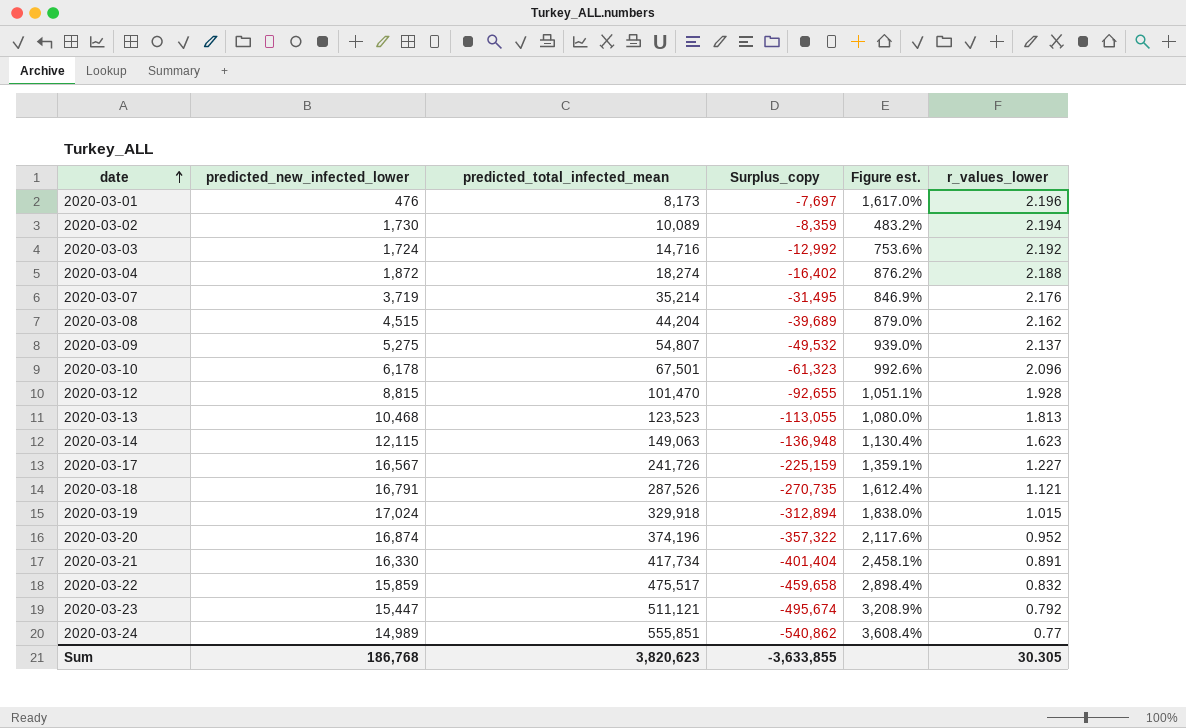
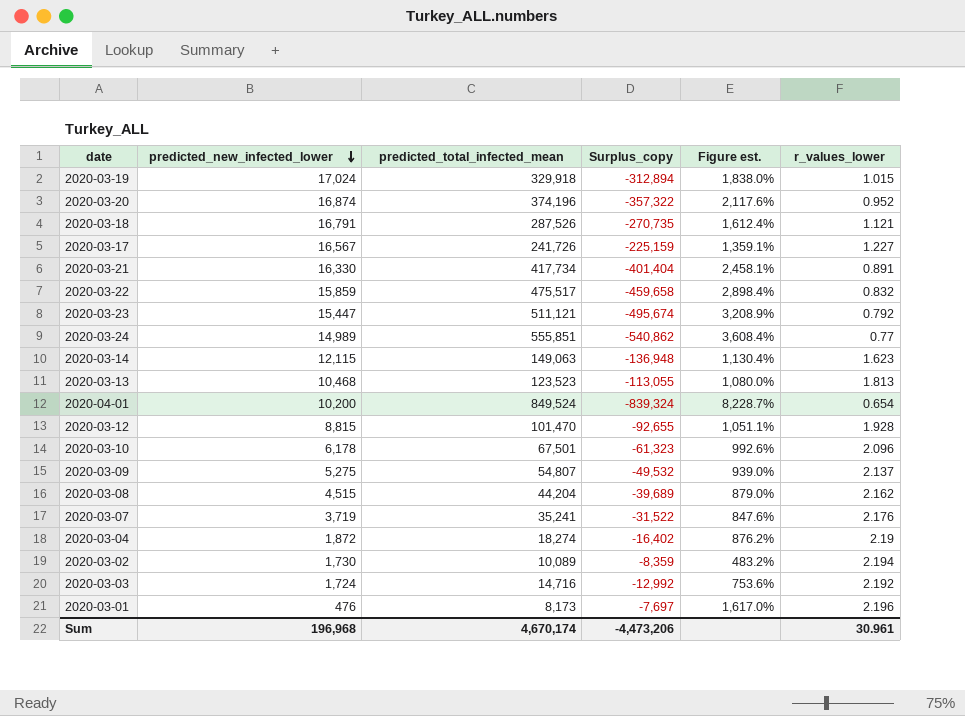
row order: date ascending -> predicted_new_infected_lower descending
row 2020-04-01: none -> 10,200 | 849,524 | -839,324 | 8,228.7% | 0.654
2020-03-07 | predicted_total_infected_mean: 35,214 -> 35,241
2020-03-07 | Surplus_copy: -31,495 -> -31,522
2020-03-07 | Figure est.: 846.9% -> 847.6%
2020-03-04 | r_values_lower: 2.188 -> 2.19
Sum | predicted_new_infected_lower: 186,768 -> 196,968
Sum | predicted_total_infected_mean: 3,820,623 -> 4,670,174
Sum | Surplus_copy: -3,633,855 -> -4,473,206
Sum | r_values_lower: 30.305 -> 30.961

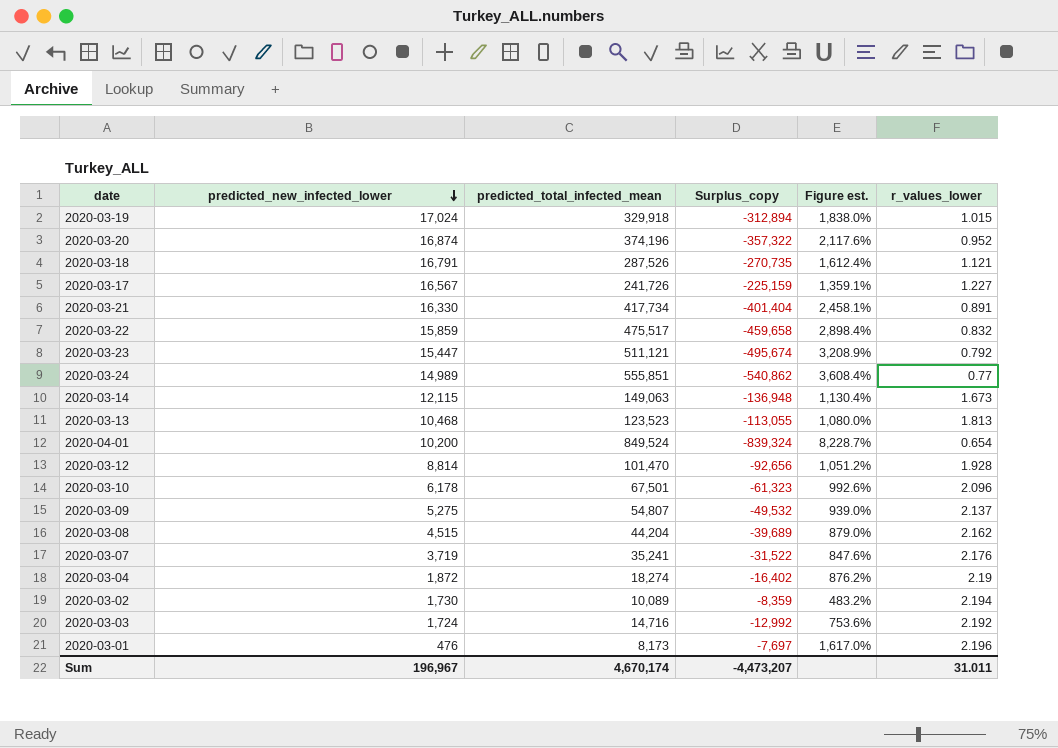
2020-03-14 | r_values_lower: 1.623 -> 1.673
2020-03-12 | predicted_new_infected_lower: 8,815 -> 8,814
2020-03-12 | Surplus_copy: -92,655 -> -92,656
2020-03-12 | Figure est.: 1,051.1% -> 1,051.2%
Sum | predicted_new_infected_lower: 196,968 -> 196,967
Sum | Surplus_copy: -4,473,206 -> -4,473,207
Sum | r_values_lower: 30.961 -> 31.011

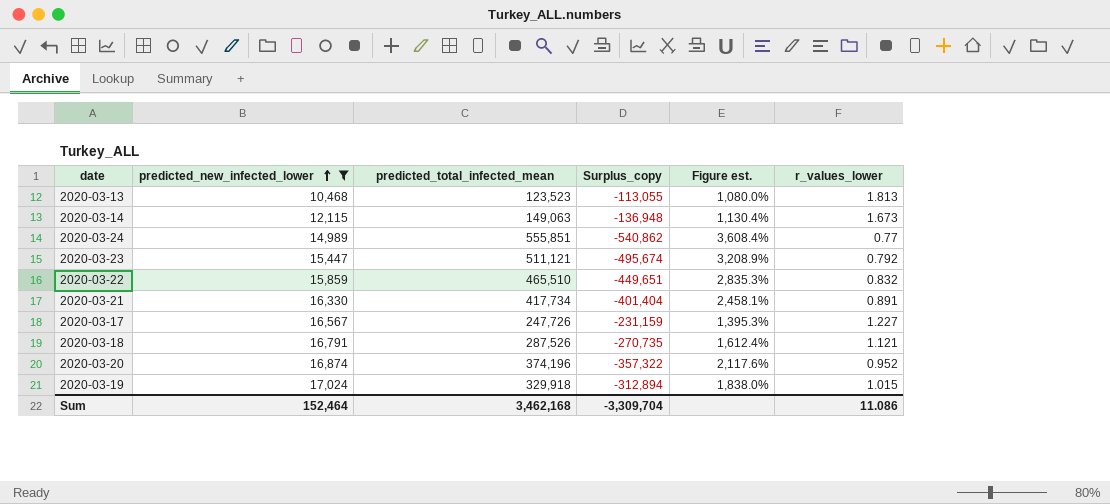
filter: none -> predicted_new_infected_lower >= 10,468
row order: predicted_new_infected_lower descending -> predicted_new_infected_lower ascending
2020-03-22 | predicted_total_infected_mean: 475,517 -> 465,510
2020-03-22 | Surplus_copy: -459,658 -> -449,651
2020-03-22 | Figure est.: 2,898.4% -> 2,835.3%
2020-03-17 | predicted_total_infected_mean: 241,726 -> 247,726
2020-03-17 | Surplus_copy: -225,159 -> -231,159
2020-03-17 | Figure est.: 1,359.1% -> 1,395.3%
Sum | predicted_new_infected_lower: 196,967 -> 152,464
Sum | predicted_total_infected_mean: 4,670,174 -> 3,462,168
Sum | Surplus_copy: -4,473,207 -> -3,309,704
Sum | r_values_lower: 31.011 -> 11.086

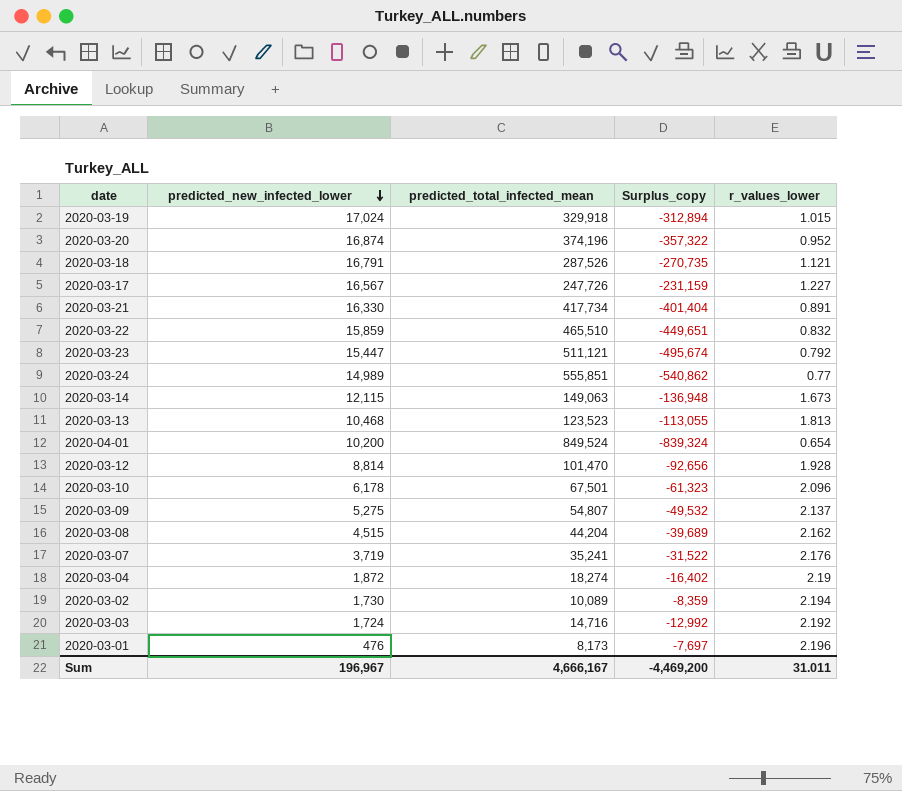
filter: predicted_new_infected_lower >= 10,468 -> none
row order: predicted_new_infected_lower ascending -> predicted_new_infected_lower descending
column Figure est. | formula: ([predicted_total_infected_mean] - [predicted_new_infected_lower]) / [predicted_new_infected_lower] -> none
Sum | predicted_new_infected_lower: 152,464 -> 196,967
Sum | predicted_total_infected_mean: 3,462,168 -> 4,666,167
Sum | Surplus_copy: -3,309,704 -> -4,469,200
Sum | r_values_lower: 11.086 -> 31.011

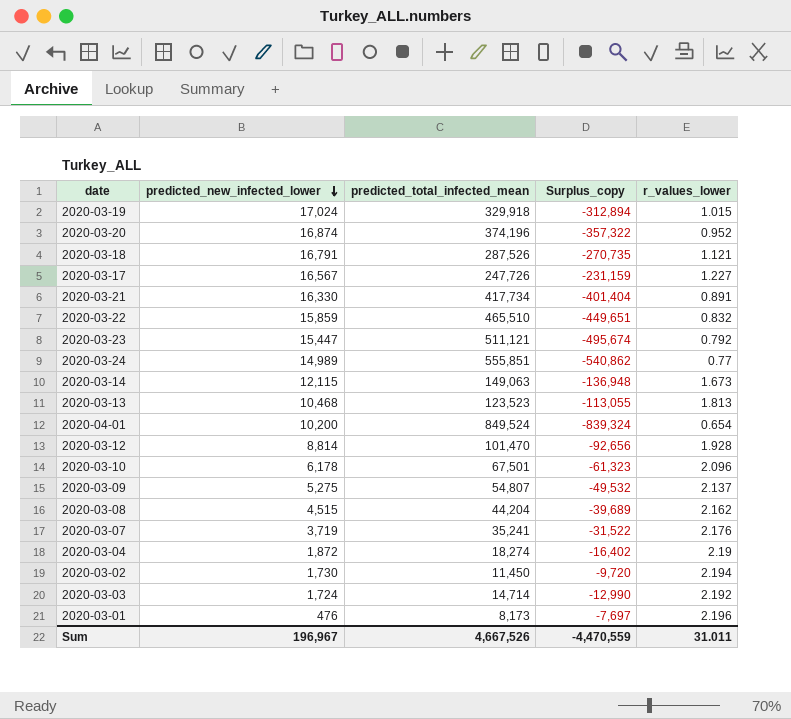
2020-03-02 | predicted_total_infected_mean: 10,089 -> 11,450
2020-03-02 | Surplus_copy: -8,359 -> -9,720
2020-03-03 | predicted_total_infected_mean: 14,716 -> 14,714
2020-03-03 | Surplus_copy: -12,992 -> -12,990
Sum | predicted_total_infected_mean: 4,666,167 -> 4,667,526
Sum | Surplus_copy: -4,469,200 -> -4,470,559

